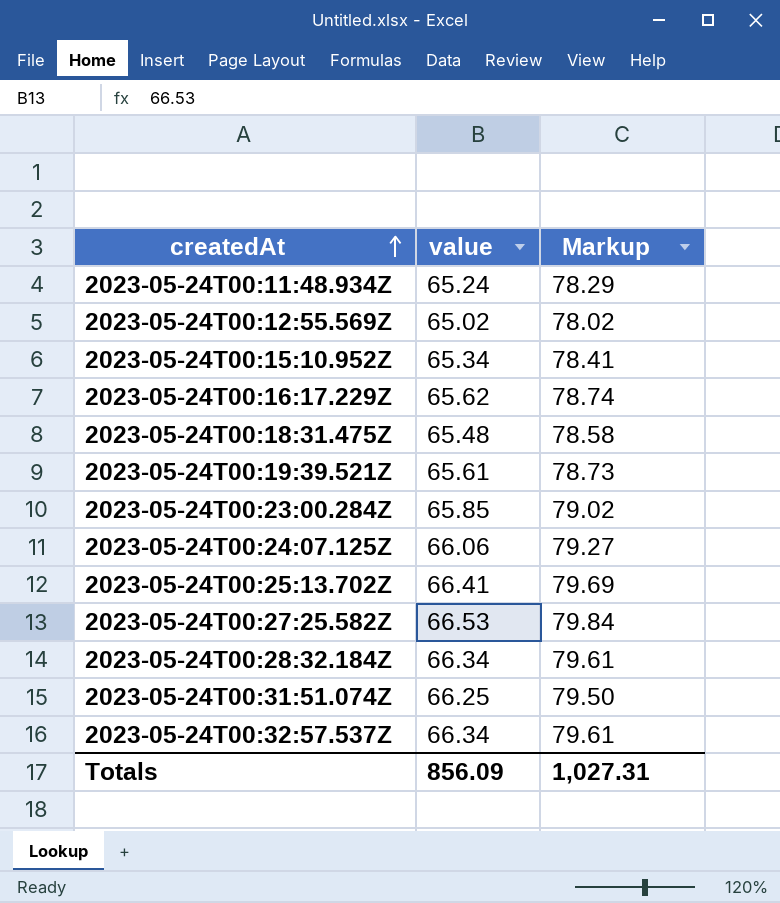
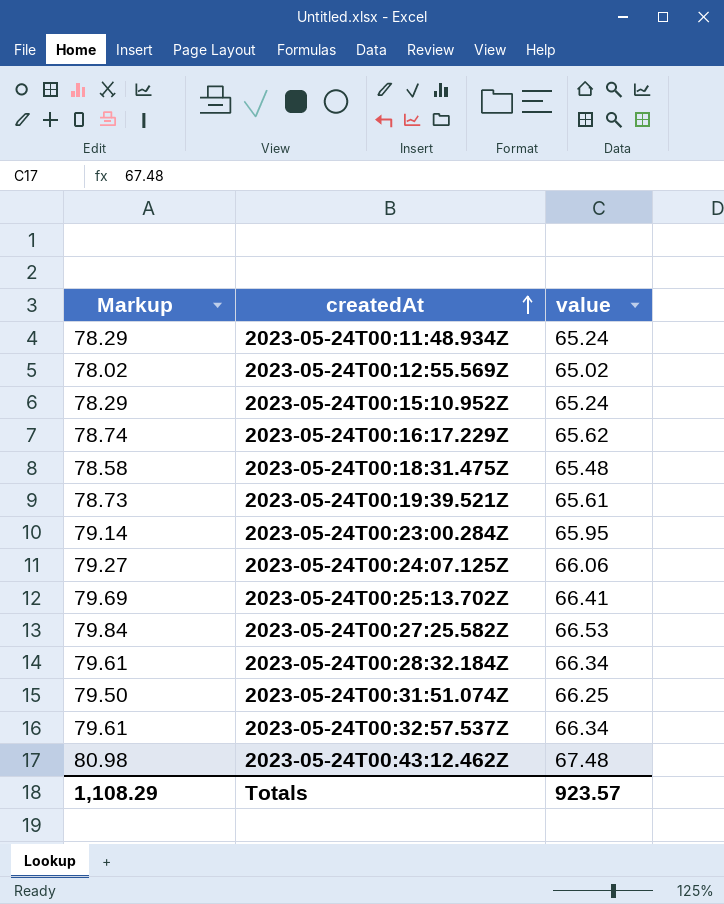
column Markup | position: 3 -> 1
2023-05-24T00:15:10.952Z | Markup: 78.41 -> 78.29
2023-05-24T00:15:10.952Z | value: 65.34 -> 65.24
2023-05-24T00:23:00.284Z | Markup: 79.02 -> 79.14
2023-05-24T00:23:00.284Z | value: 65.85 -> 65.95
row 2023-05-24T00:43:12.462Z: none -> 80.98 | 67.48
Totals | Markup: 1,027.31 -> 1,108.29
Totals | value: 856.09 -> 923.57

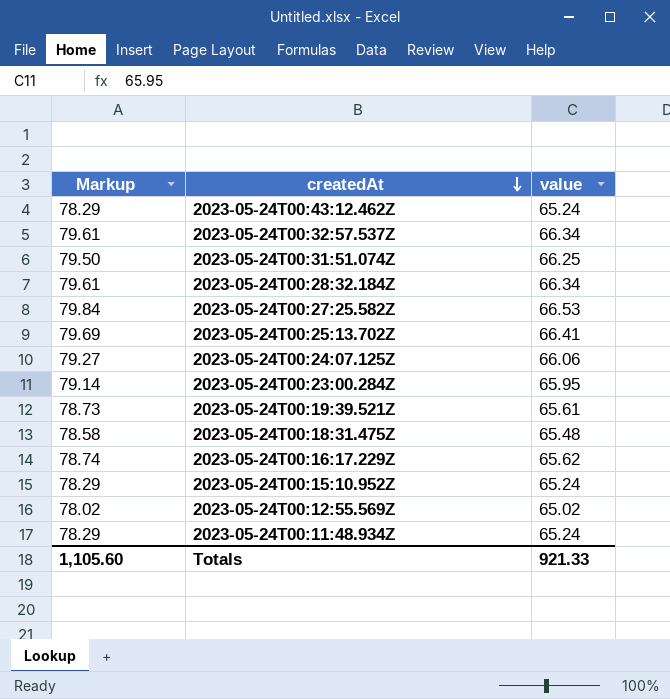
row order: createdAt ascending -> createdAt descending
2023-05-24T00:43:12.462Z | Markup: 80.98 -> 78.29
2023-05-24T00:43:12.462Z | value: 67.48 -> 65.24
Totals | Markup: 1,108.29 -> 1,105.60
Totals | value: 923.57 -> 921.33

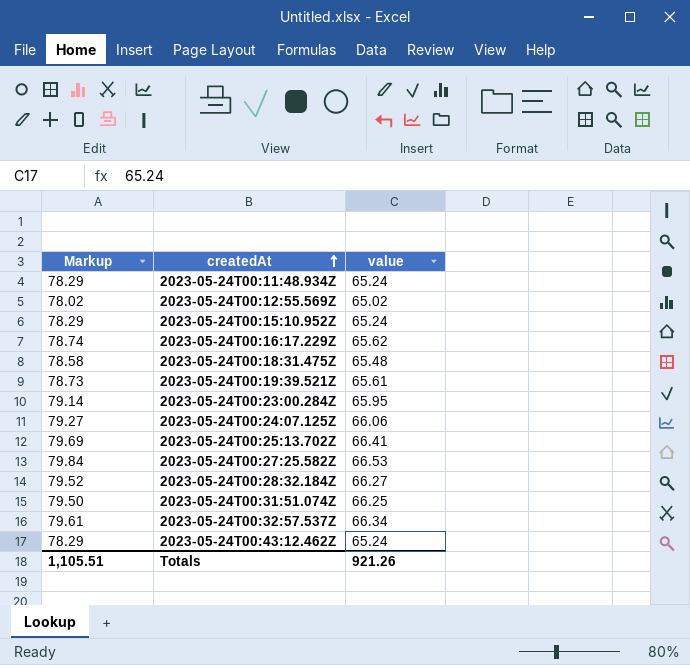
row order: createdAt descending -> createdAt ascending
2023-05-24T00:28:32.184Z | Markup: 79.61 -> 79.52
2023-05-24T00:28:32.184Z | value: 66.34 -> 66.27
Totals | Markup: 1,105.60 -> 1,105.51
Totals | value: 921.33 -> 921.26

